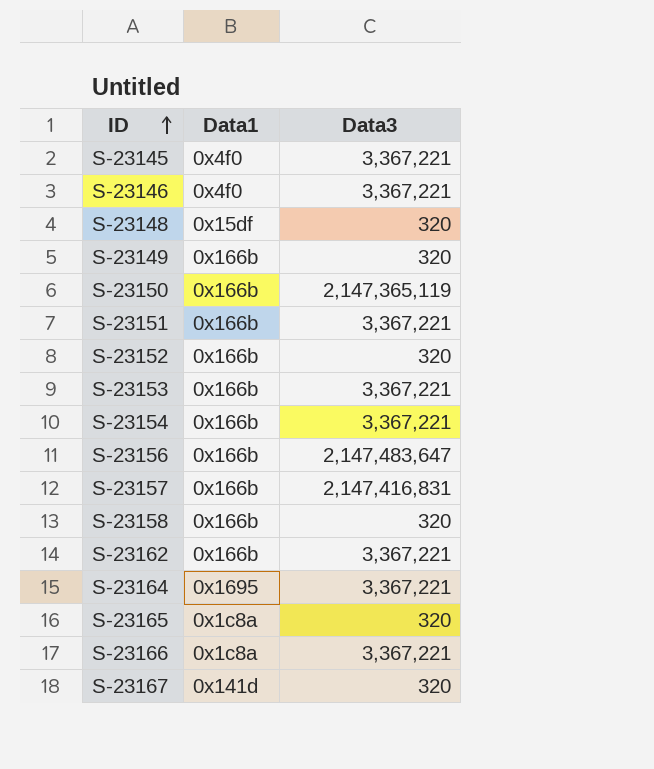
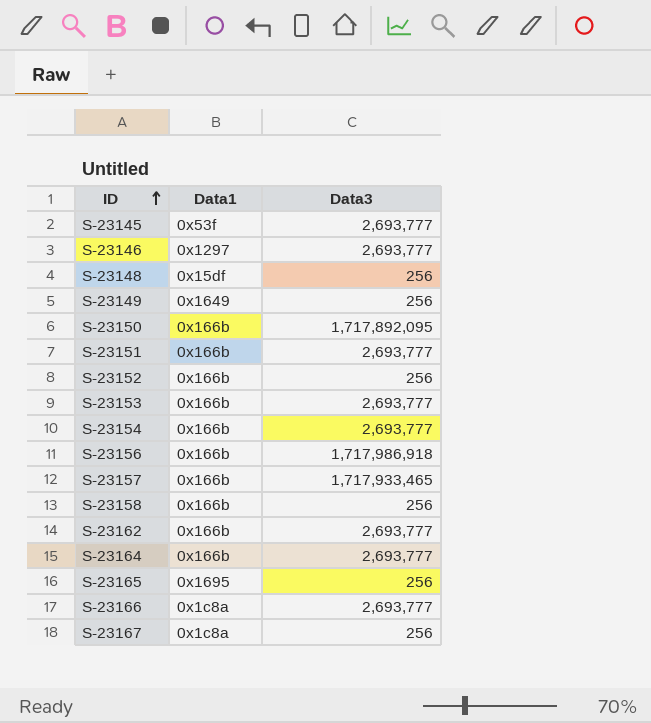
S-23145 | Data1: 0x4f0 -> 0x53f
S-23145 | Data3: 3,367,221 -> 2,693,777
S-23146 | Data1: 0x4f0 -> 0x1297
S-23146 | Data3: 3,367,221 -> 2,693,777
S-23148 | Data3: 320 -> 256
S-23149 | Data1: 0x166b -> 0x1649
S-23149 | Data3: 320 -> 256
S-23150 | Data3: 2,147,365,119 -> 1,717,892,095
S-23151 | Data3: 3,367,221 -> 2,693,777
S-23152 | Data3: 320 -> 256
S-23153 | Data3: 3,367,221 -> 2,693,777
S-23154 | Data3: 3,367,221 -> 2,693,777
S-23156 | Data3: 2,147,483,647 -> 1,717,986,918
S-23157 | Data3: 2,147,416,831 -> 1,717,933,465
S-23158 | Data3: 320 -> 256
S-23162 | Data3: 3,367,221 -> 2,693,777
S-23164 | Data1: 0x1695 -> 0x166b
S-23164 | Data3: 3,367,221 -> 2,693,777
S-23165 | Data1: 0x1c8a -> 0x1695
S-23165 | Data3: 320 -> 256
S-23166 | Data3: 3,367,221 -> 2,693,777
S-23167 | Data1: 0x141d -> 0x1c8a
S-23167 | Data3: 320 -> 256

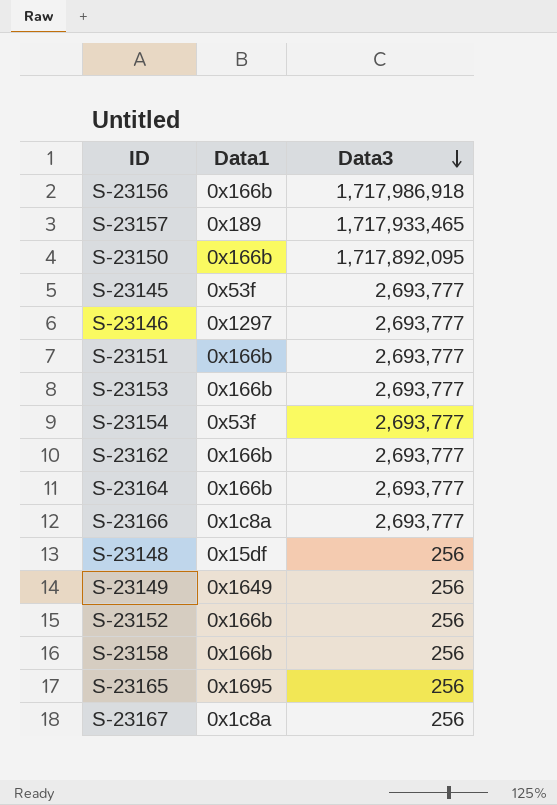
row order: ID ascending -> Data3 descending
S-23157 | Data1: 0x166b -> 0x189
S-23154 | Data1: 0x166b -> 0x53f

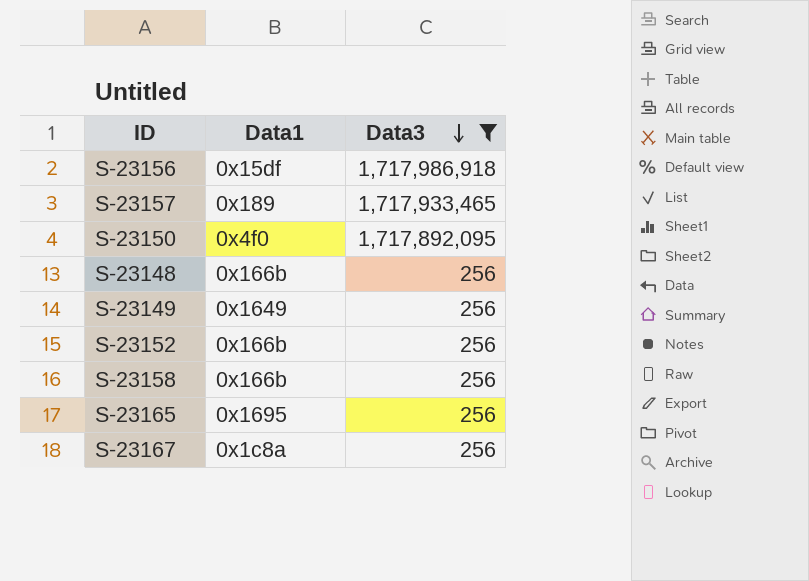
filter: none -> Data3 != 2,693,777
S-23156 | Data1: 0x166b -> 0x15df
S-23150 | Data1: 0x166b -> 0x4f0
S-23148 | Data1: 0x15df -> 0x166b

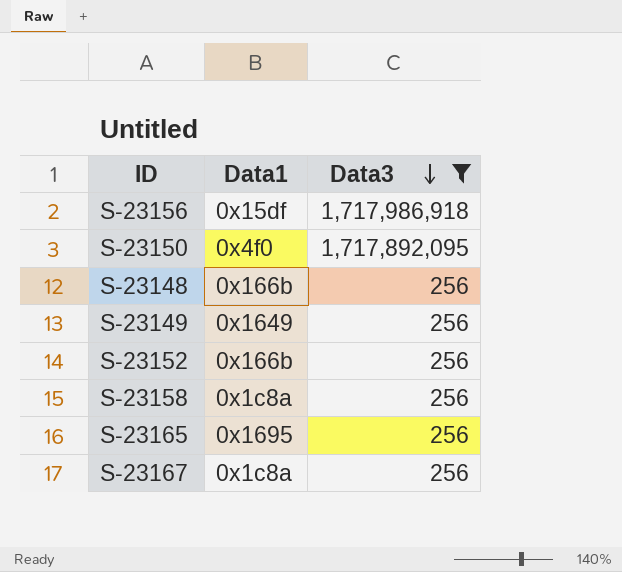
row S-23157: 0x189 | 1,717,933,465 -> none
S-23158 | Data1: 0x166b -> 0x1c8a

